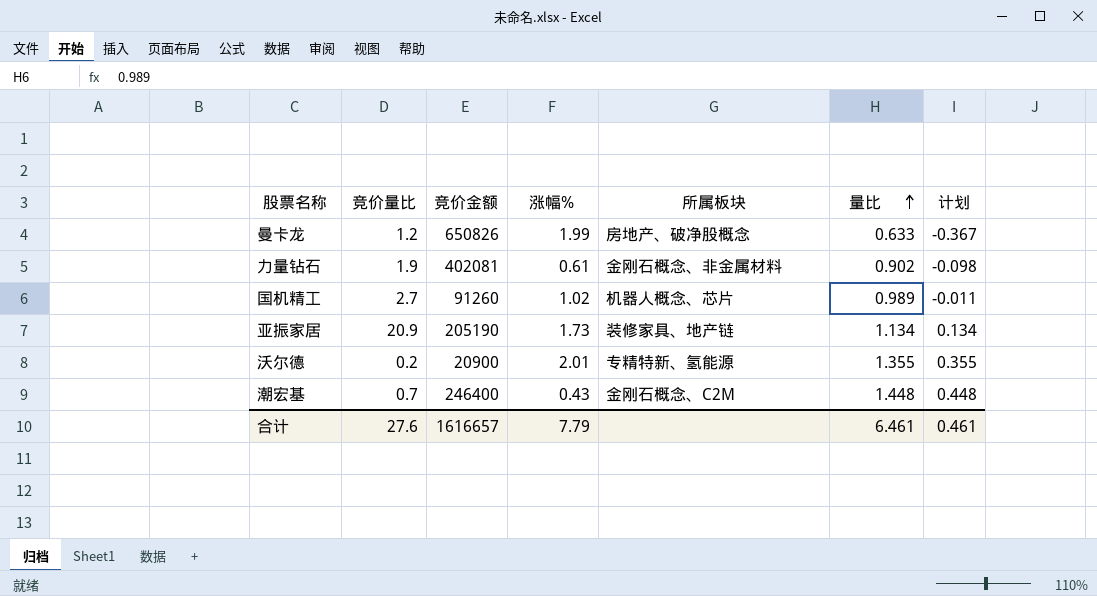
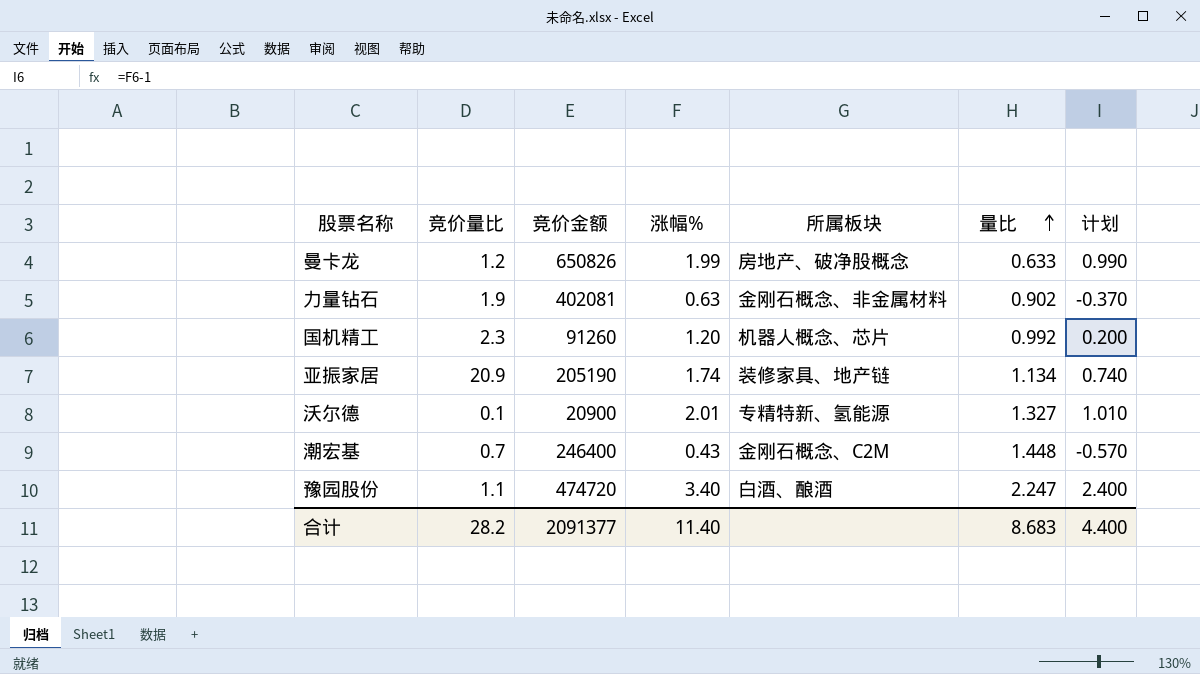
column 计划 | formula: [量比] - 1 -> [涨幅%] - 1
力量钻石 | 涨幅%: 0.61 -> 0.63
国机精工 | 竞价量比: 2.7 -> 2.3
国机精工 | 涨幅%: 1.02 -> 1.20
国机精工 | 量比: 0.989 -> 0.992
亚振家居 | 涨幅%: 1.73 -> 1.74
沃尔德 | 竞价量比: 0.2 -> 0.1
沃尔德 | 量比: 1.355 -> 1.327
row 豫园股份: none -> 1.1 | 474720 | 3.40 | 白酒、酿酒 | 2.247 | 2.400
合计 | 竞价量比: 27.6 -> 28.2
合计 | 竞价金额: 1616657 -> 2091377
合计 | 涨幅%: 7.79 -> 11.40
合计 | 量比: 6.461 -> 8.683
合计 | 计划: 0.461 -> 4.400

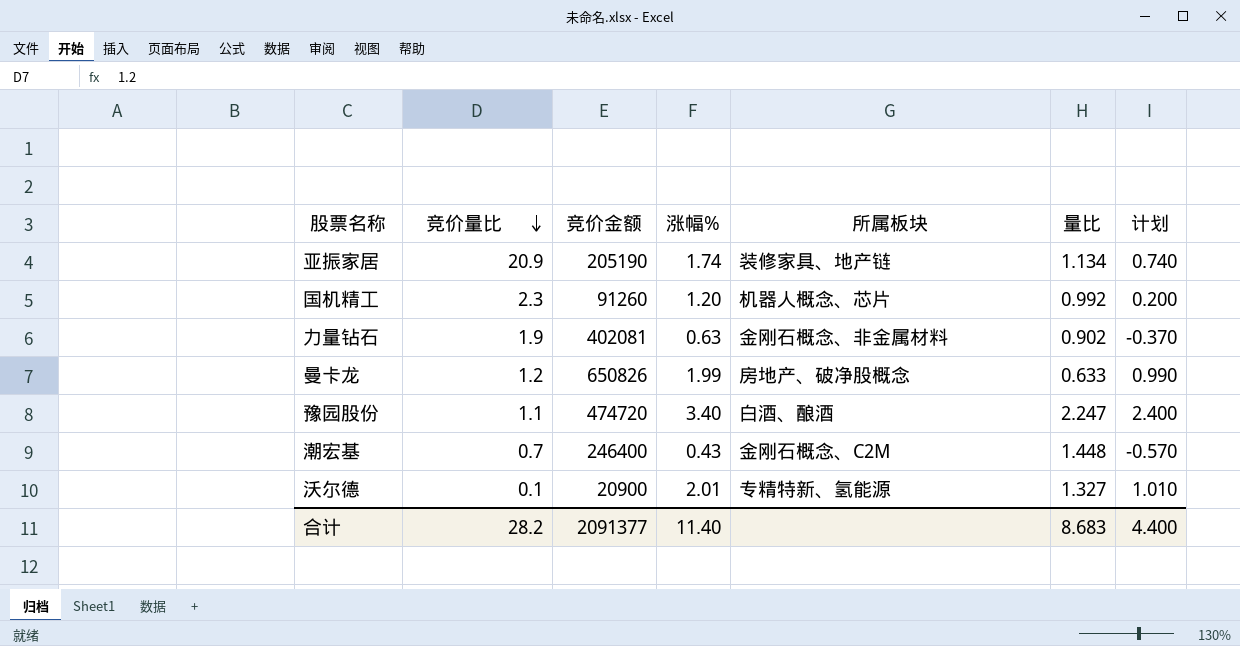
row order: 量比 ascending -> 竞价量比 descending

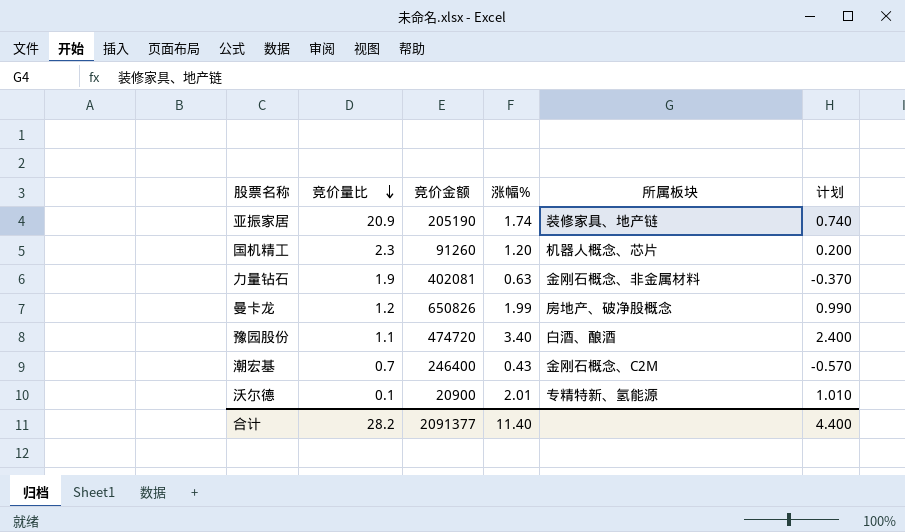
column 量比 | position: 6 -> none

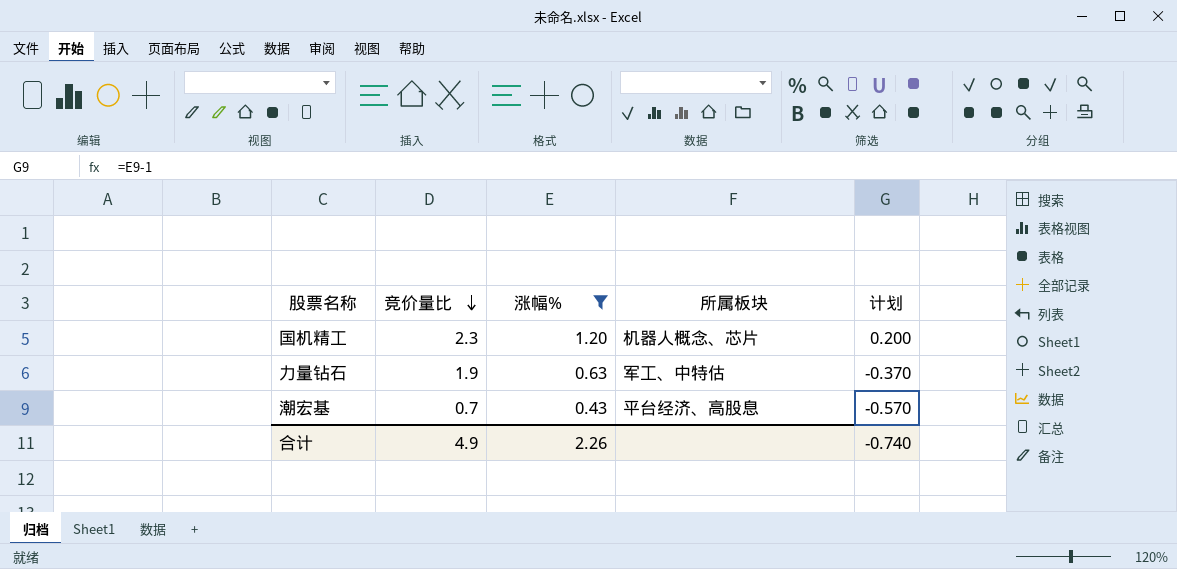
filter: none -> 涨幅% <= 1.20
column 竞价金额 | position: 3 -> none
力量钻石 | 所属板块: 金刚石概念、非金属材料 -> 军工、中特估
潮宏基 | 所属板块: 金刚石概念、C2M -> 平台经济、高股息
合计 | 竞价量比: 28.2 -> 4.9
合计 | 涨幅%: 11.40 -> 2.26
合计 | 计划: 4.400 -> -0.740

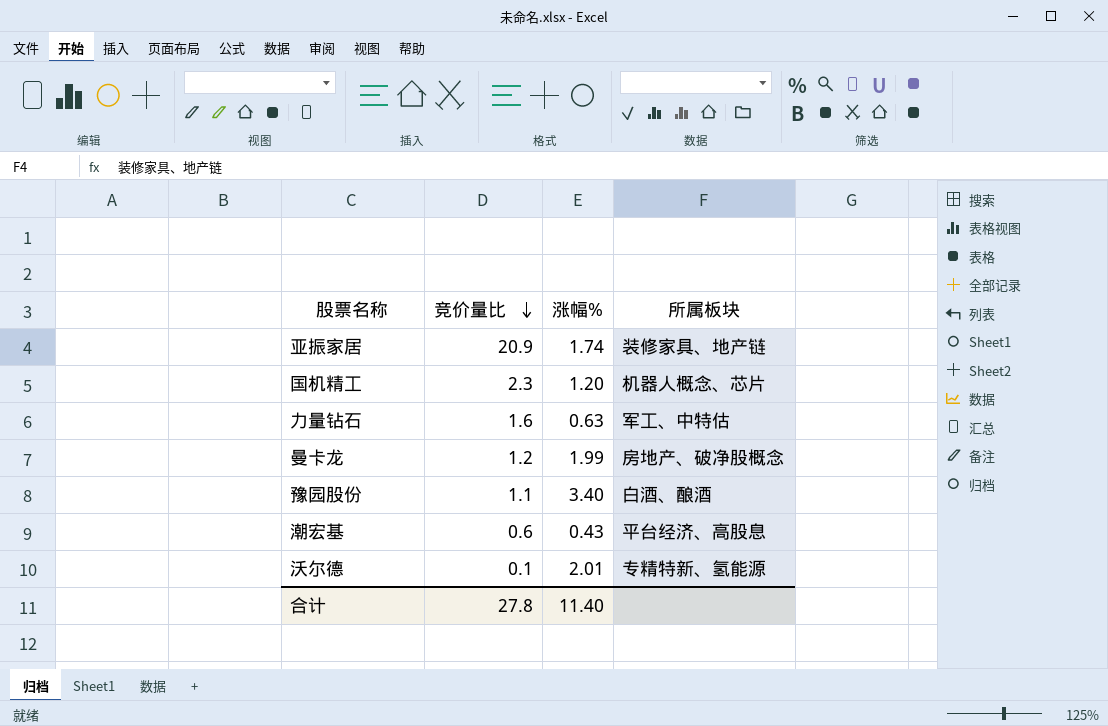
filter: 涨幅% <= 1.20 -> none
column 计划 | formula: [涨幅%] - 1 -> none
力量钻石 | 竞价量比: 1.9 -> 1.6
潮宏基 | 竞价量比: 0.7 -> 0.6
合计 | 竞价量比: 4.9 -> 27.8
合计 | 涨幅%: 2.26 -> 11.40

